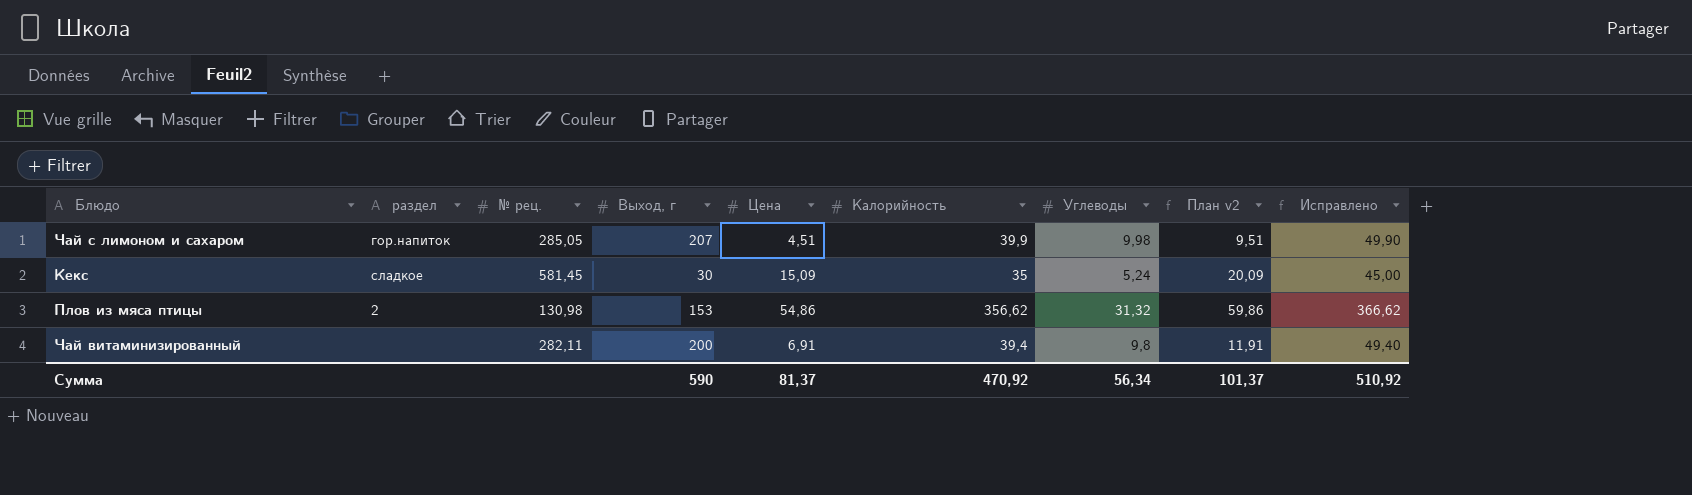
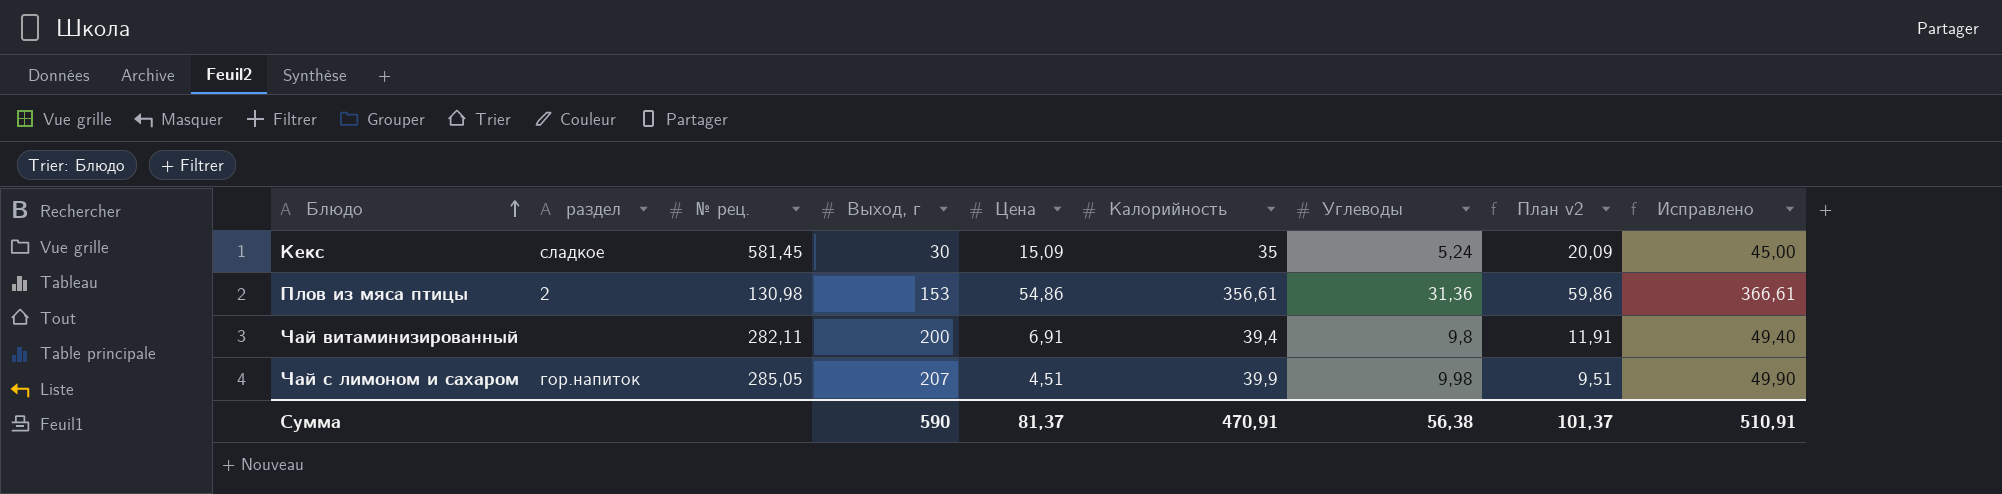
row order: none -> Блюдо ascending
Плов из мяса птицы | Калорийность: 356,62 -> 356,61
Плов из мяса птицы | Углеводы: 31,32 -> 31,36
Плов из мяса птицы | Исправлено: 366,62 -> 366,61
Сумма | Калорийность: 470,92 -> 470,91
Сумма | Углеводы: 56,34 -> 56,38
Сумма | Исправлено: 510,92 -> 510,91

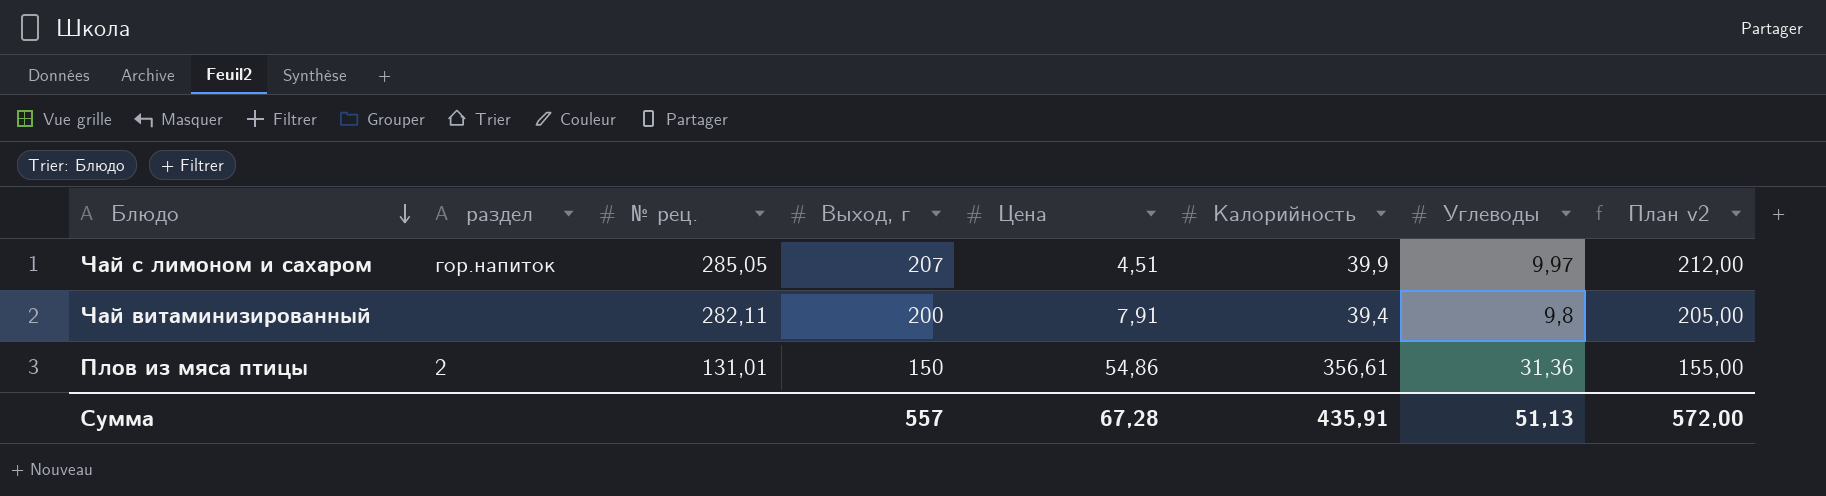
row order: Блюдо ascending -> Блюдо descending
column Исправлено | formula: [Калорийность] + 10 -> none
column План v2 | formula: [Цена] + 5 -> [Выход, г] + 5
row Кекс: сладкое | 581,45 | 30 | 15,09 | 35 | 5,24 | 20,09 | 45,00 -> none
Чай с лимоном и сахаром | Углеводы: 9,98 -> 9,97
Чай витаминизированный | Цена: 6,91 -> 7,91
Плов из мяса птицы | № рец.: 130,98 -> 131,01
Плов из мяса птицы | Выход, г: 153 -> 150
Сумма | Выход, г: 590 -> 557
Сумма | Цена: 81,37 -> 67,28
Сумма | Калорийность: 470,91 -> 435,91
Сумма | Углеводы: 56,38 -> 51,13
Сумма | План v2: 101,37 -> 572,00

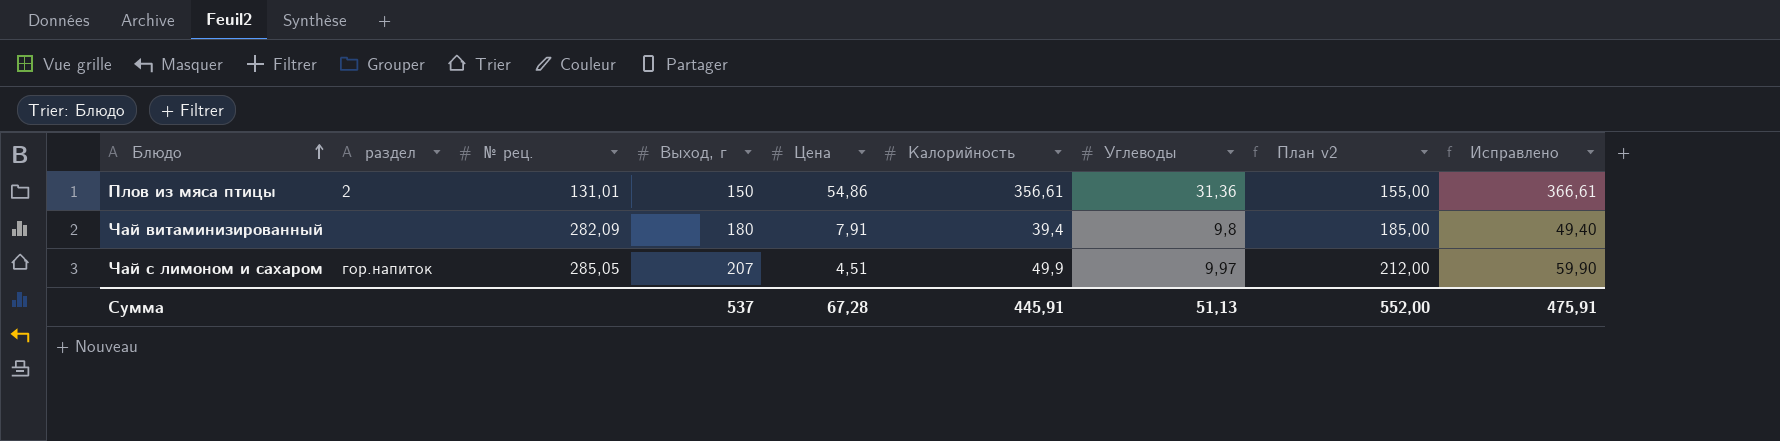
row order: Блюдо descending -> Блюдо ascending
column Исправлено | formula: none -> [Калорийность] + 10
Чай витаминизированный | № рец.: 282,11 -> 282,09
Чай витаминизированный | Выход, г: 200 -> 180
Чай витаминизированный | План v2: 205,00 -> 185,00
Чай с лимоном и сахаром | Калорийность: 39,9 -> 49,9
Сумма | Выход, г: 557 -> 537
Сумма | Калорийность: 435,91 -> 445,91
Сумма | План v2: 572,00 -> 552,00

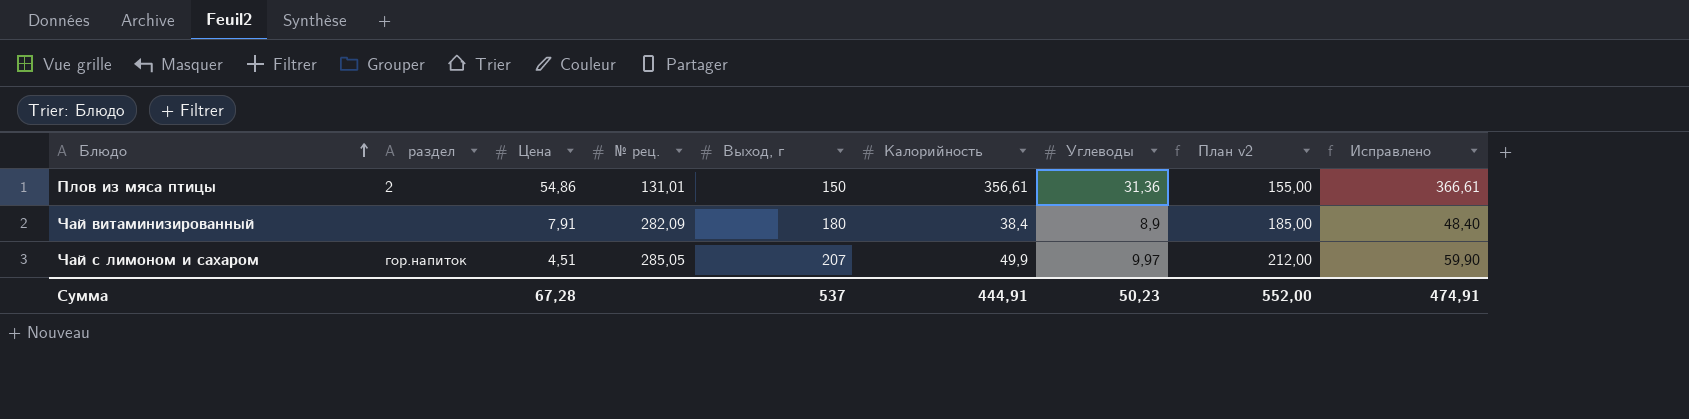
column Цена | position: 5 -> 3
Чай витаминизированный | Калорийность: 39,4 -> 38,4
Чай витаминизированный | Углеводы: 9,8 -> 8,9
Чай витаминизированный | Исправлено: 49,40 -> 48,40
Сумма | Калорийность: 445,91 -> 444,91
Сумма | Углеводы: 51,13 -> 50,23
Сумма | Исправлено: 475,91 -> 474,91

